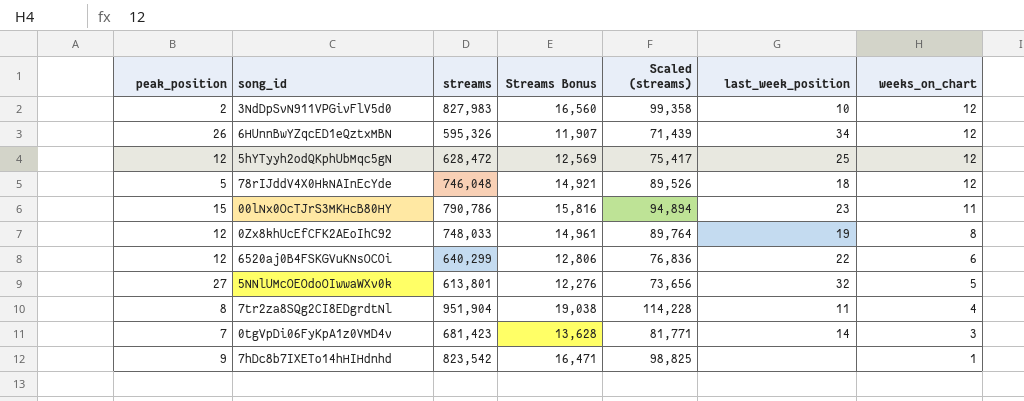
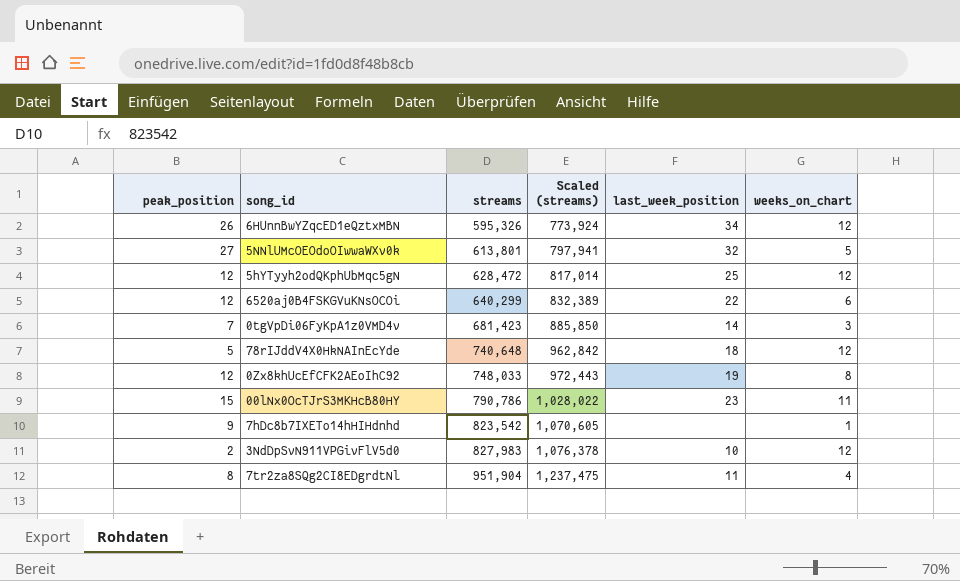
row order: weeks_on_chart descending -> streams ascending
column Streams Bonus | formula: [streams] * 0.02 -> none
column Scaled (streams) | formula: [streams] * 0.12 -> [streams] * 1.3
78rIJddV4X0HkNAInEcYde | streams: 746,048 -> 740,648

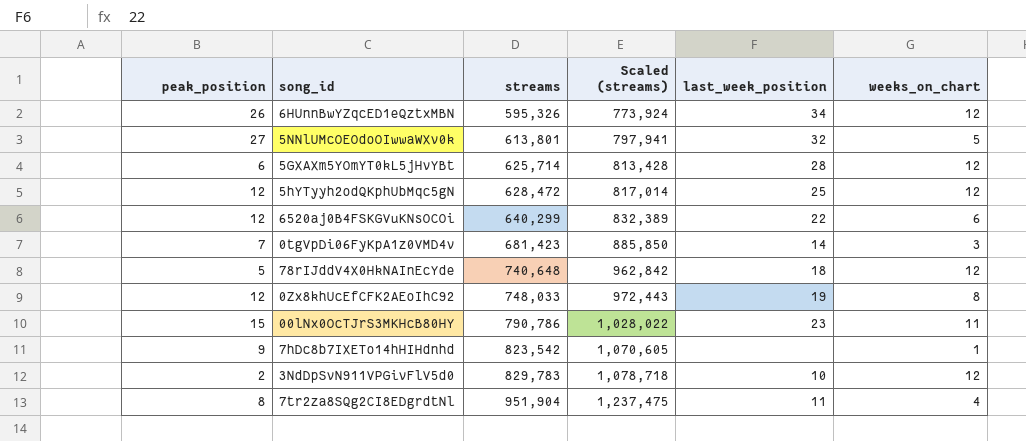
row 5GXAXm5YOmYT0kL5jHvYBt: none -> 6 | 625,714 | 813,428 | 28 | 12
3NdDpSvN911VPGivFlV5d0 | streams: 827,983 -> 829,783
3NdDpSvN911VPGivFlV5d0 | Scaled (streams): 1,076,378 -> 1,078,718

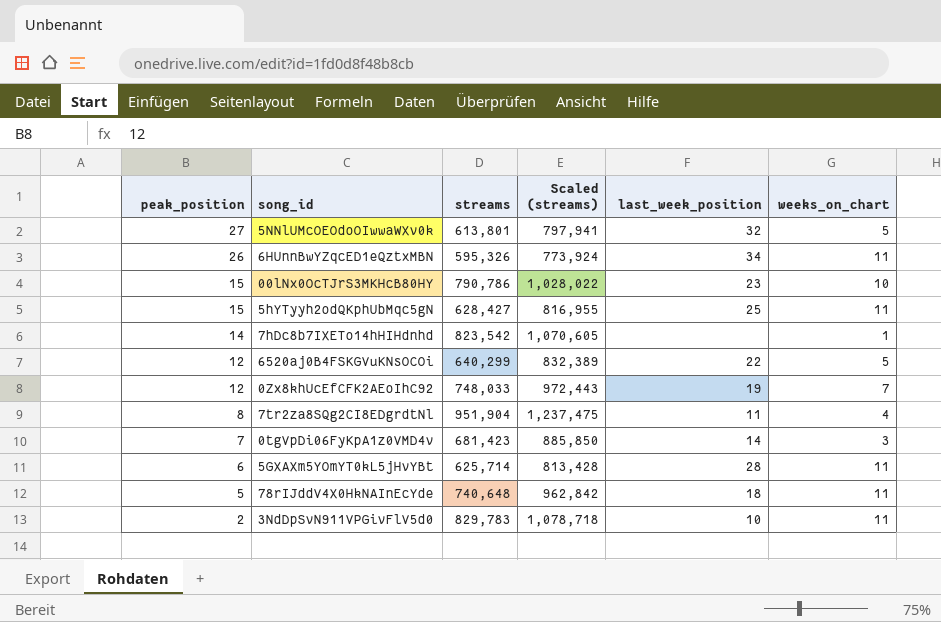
row order: streams ascending -> peak_position descending
6HUnnBwYZqcED1eQztxMBN | weeks_on_chart: 12 -> 11
00lNx0OcTJrS3MKHcB80HY | weeks_on_chart: 11 -> 10
5hYTyyh2odQKphUbMqc5gN | peak_position: 12 -> 15
5hYTyyh2odQKphUbMqc5gN | streams: 628,472 -> 628,427
5hYTyyh2odQKphUbMqc5gN | Scaled (streams): 817,014 -> 816,955
5hYTyyh2odQKphUbMqc5gN | weeks_on_chart: 12 -> 11
7hDc8b7IXETo14hHIHdnhd | peak_position: 9 -> 14
6520aj0B4FSKGVuKNsOCOi | weeks_on_chart: 6 -> 5
0Zx8khUcEfCFK2AEoIhC92 | weeks_on_chart: 8 -> 7
5GXAXm5YOmYT0kL5jHvYBt | weeks_on_chart: 12 -> 11
78rIJddV4X0HkNAInEcYde | weeks_on_chart: 12 -> 11
3NdDpSvN911VPGivFlV5d0 | weeks_on_chart: 12 -> 11

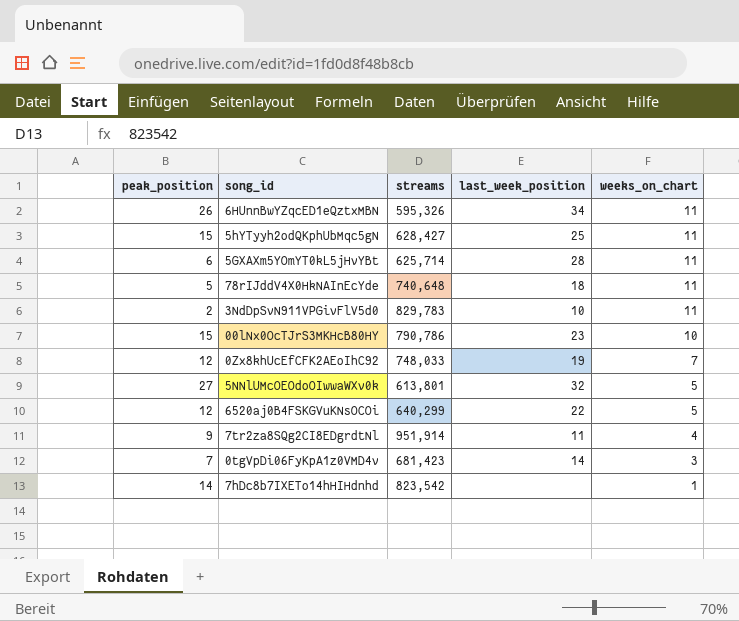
row order: peak_position descending -> weeks_on_chart descending
column Scaled (streams) | formula: [streams] * 1.3 -> none
7tr2za8SQg2CI8EDgrdtNl | peak_position: 8 -> 9
7tr2za8SQg2CI8EDgrdtNl | streams: 951,904 -> 951,914

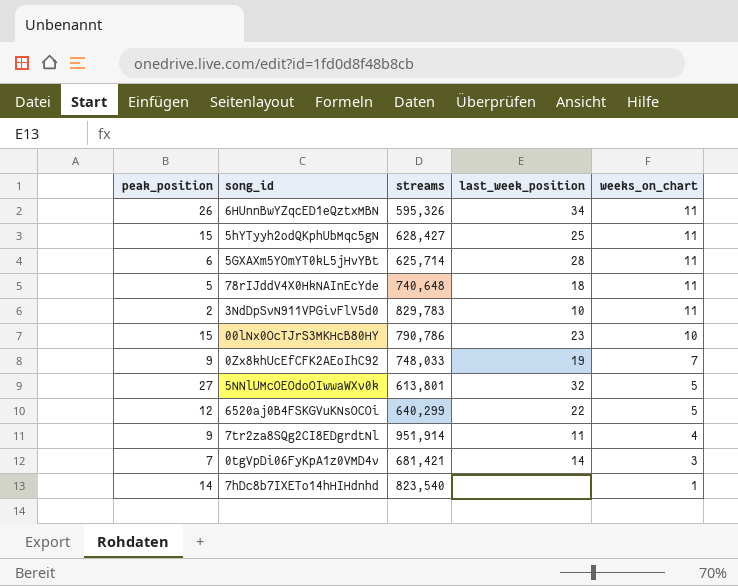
0Zx8khUcEfCFK2AEoIhC92 | peak_position: 12 -> 9
0tgVpDi06FyKpA1z0VMD4v | streams: 681,423 -> 681,421
7hDc8b7IXETo14hHIHdnhd | streams: 823,542 -> 823,540

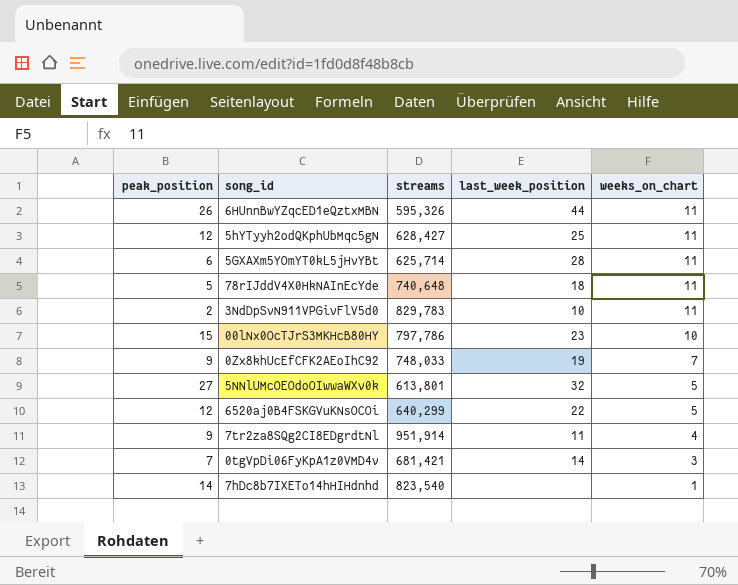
6HUnnBwYZqcED1eQztxMBN | last_week_position: 34 -> 44
5hYTyyh2odQKphUbMqc5gN | peak_position: 15 -> 12
00lNx0OcTJrS3MKHcB80HY | streams: 790,786 -> 797,786

